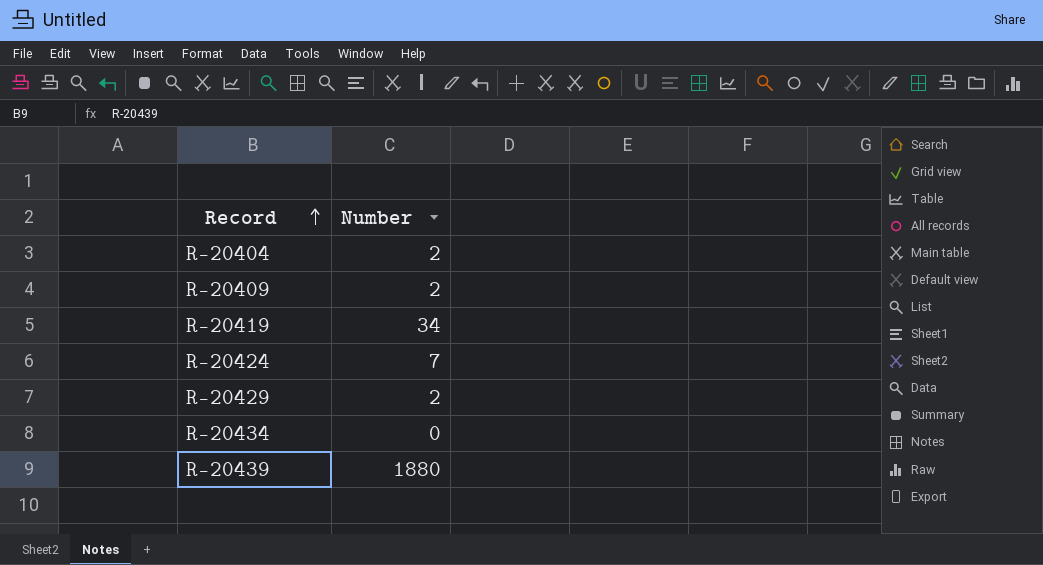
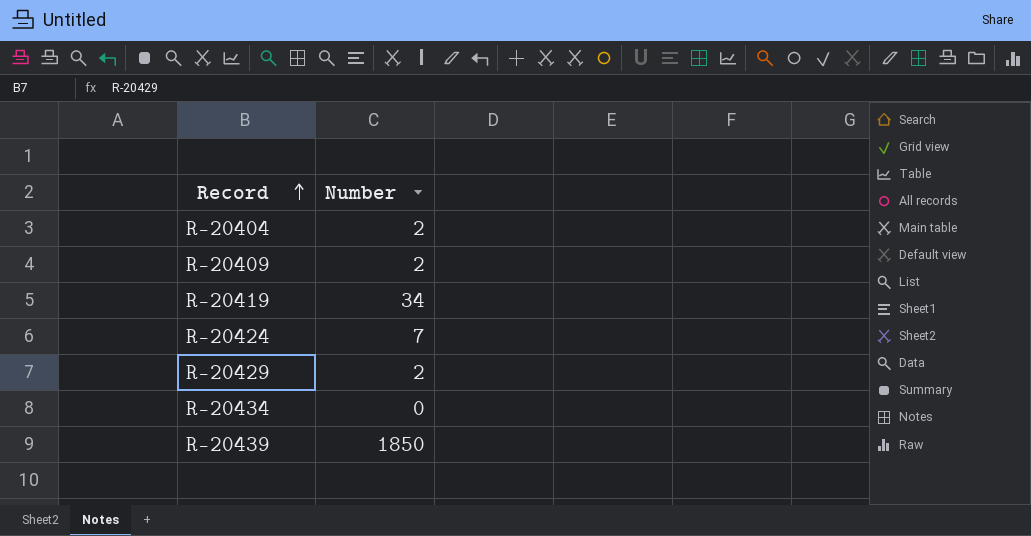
R-20439 | Number: 1880 -> 1850

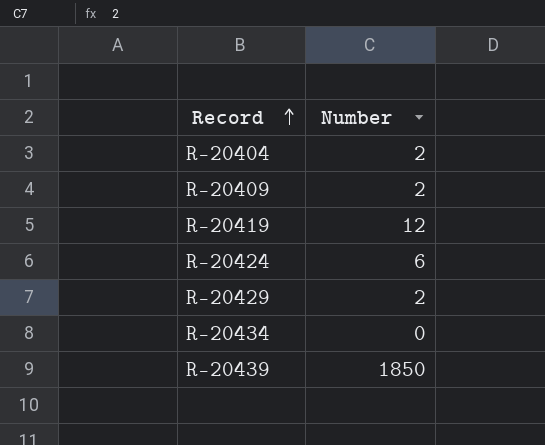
R-20419 | Number: 34 -> 12
R-20424 | Number: 7 -> 6

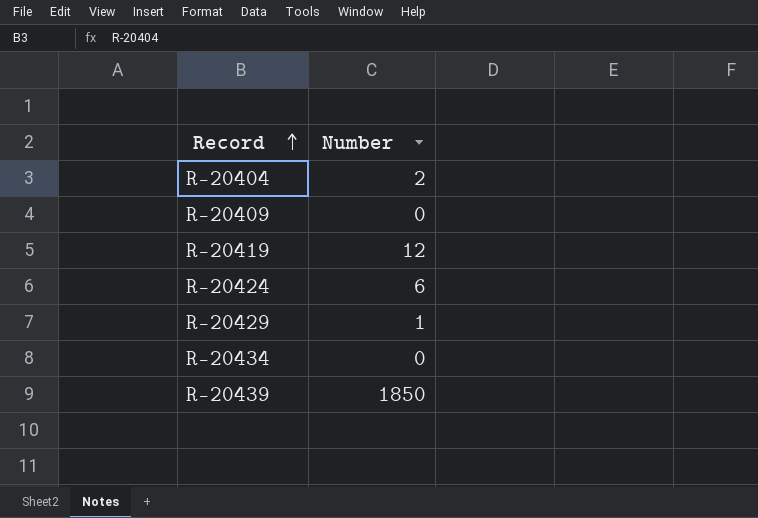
R-20409 | Number: 2 -> 0
R-20429 | Number: 2 -> 1

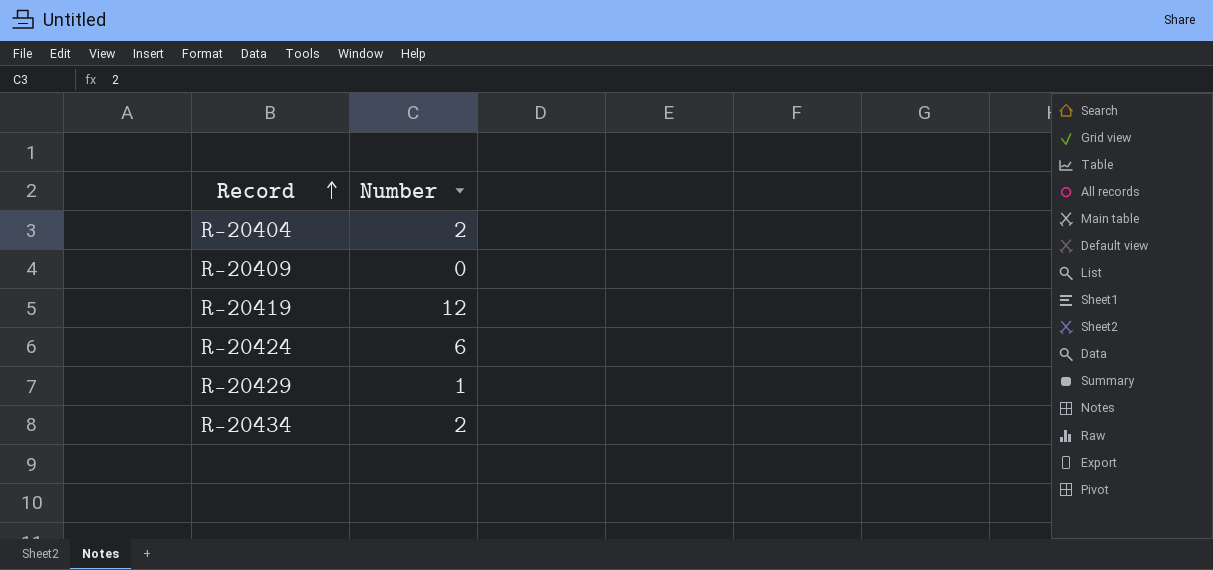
row R-20439: 1850 -> none
R-20434 | Number: 0 -> 2

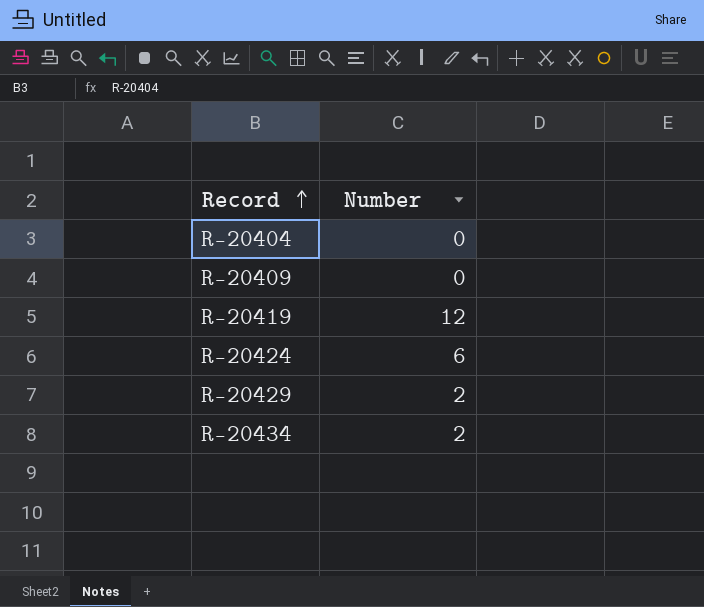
R-20404 | Number: 2 -> 0
R-20429 | Number: 1 -> 2

